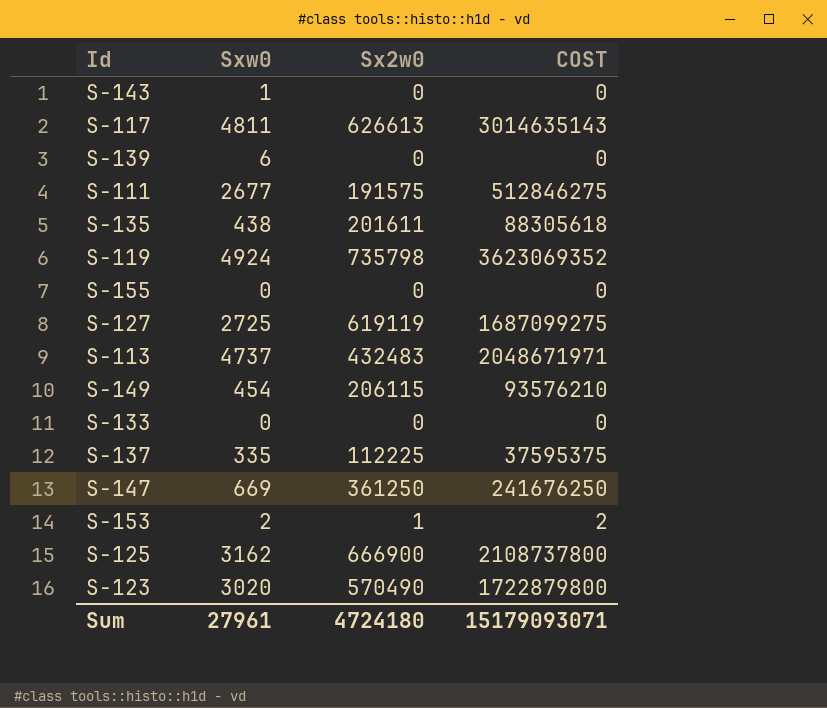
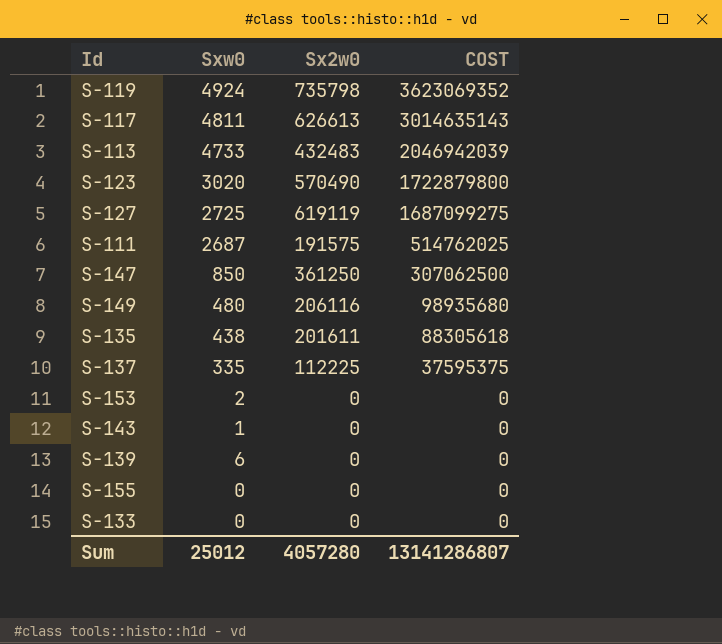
row order: none -> COST descending
row S-125: 3162 | 666900 | 2108737800 -> none
S-113 | Sxw0: 4737 -> 4733
S-113 | COST: 2048671971 -> 2046942039
S-111 | Sxw0: 2677 -> 2687
S-111 | COST: 512846275 -> 514762025
S-147 | Sxw0: 669 -> 850
S-147 | COST: 241676250 -> 307062500
S-149 | Sxw0: 454 -> 480
S-149 | Sx2w0: 206115 -> 206116
S-149 | COST: 93576210 -> 98935680
S-153 | Sx2w0: 1 -> 0
S-153 | COST: 2 -> 0
Sum | Sxw0: 27961 -> 25012
Sum | Sx2w0: 4724180 -> 4057280
Sum | COST: 15179093071 -> 13141286807

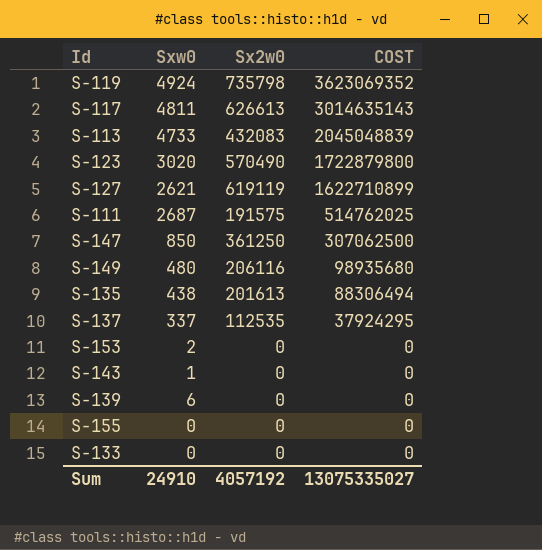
S-113 | Sx2w0: 432483 -> 432083
S-113 | COST: 2046942039 -> 2045048839
S-127 | Sxw0: 2725 -> 2621
S-127 | COST: 1687099275 -> 1622710899
S-135 | Sx2w0: 201611 -> 201613
S-135 | COST: 88305618 -> 88306494
S-137 | Sxw0: 335 -> 337
S-137 | Sx2w0: 112225 -> 112535
S-137 | COST: 37595375 -> 37924295
Sum | Sxw0: 25012 -> 24910
Sum | Sx2w0: 4057280 -> 4057192
Sum | COST: 13141286807 -> 13075335027

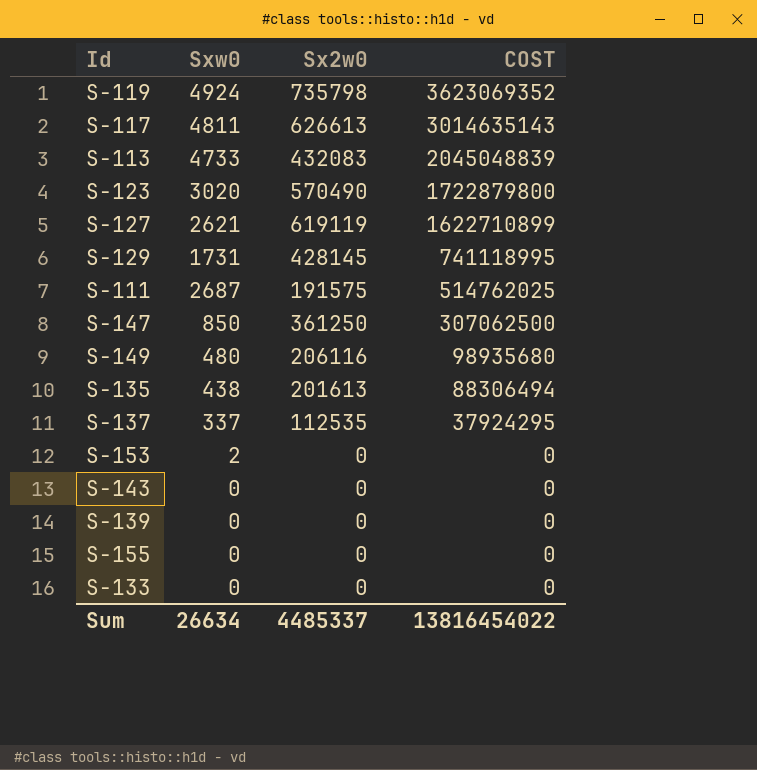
row S-129: none -> 1731 | 428145 | 741118995
S-143 | Sxw0: 1 -> 0
S-139 | Sxw0: 6 -> 0
Sum | Sxw0: 24910 -> 26634
Sum | Sx2w0: 4057192 -> 4485337
Sum | COST: 13075335027 -> 13816454022

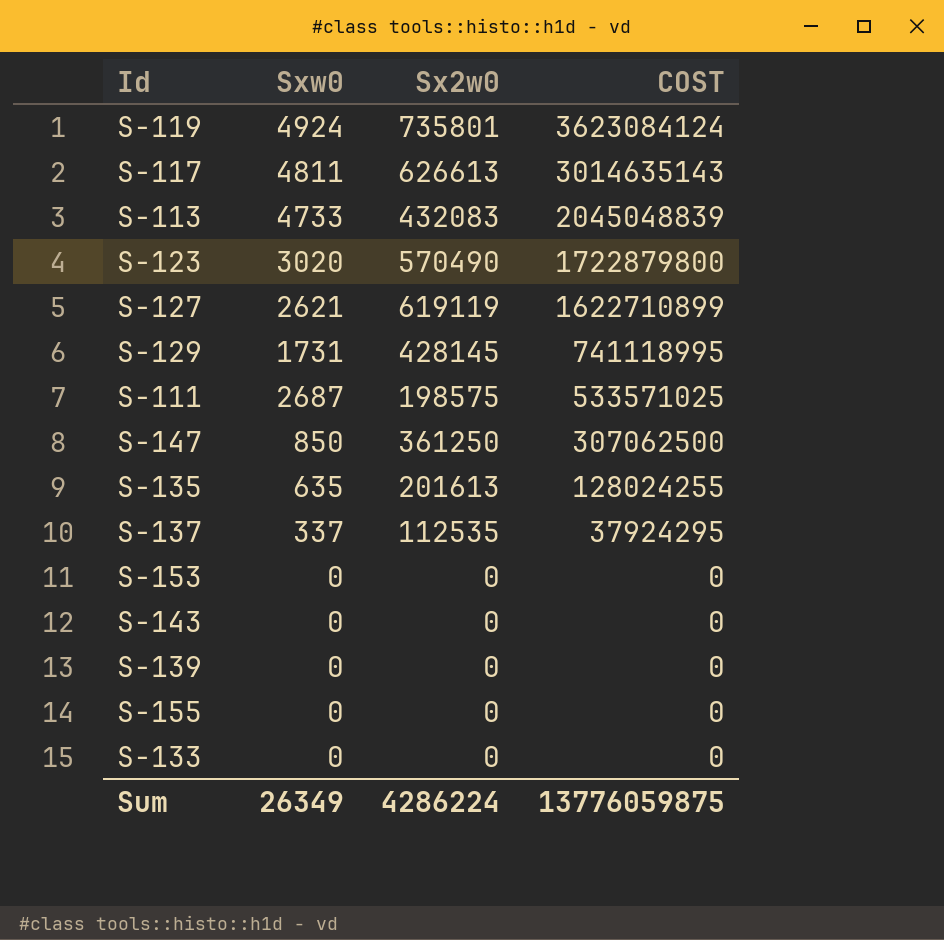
row S-149: 480 | 206116 | 98935680 -> none
S-119 | Sx2w0: 735798 -> 735801
S-119 | COST: 3623069352 -> 3623084124
S-111 | Sx2w0: 191575 -> 198575
S-111 | COST: 514762025 -> 533571025
S-135 | Sxw0: 438 -> 635
S-135 | COST: 88306494 -> 128024255
S-153 | Sxw0: 2 -> 0
Sum | Sxw0: 26634 -> 26349
Sum | Sx2w0: 4485337 -> 4286224
Sum | COST: 13816454022 -> 13776059875

